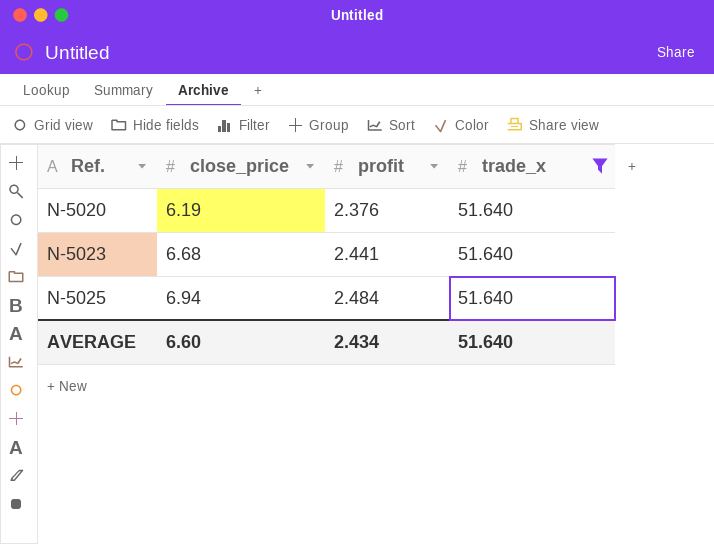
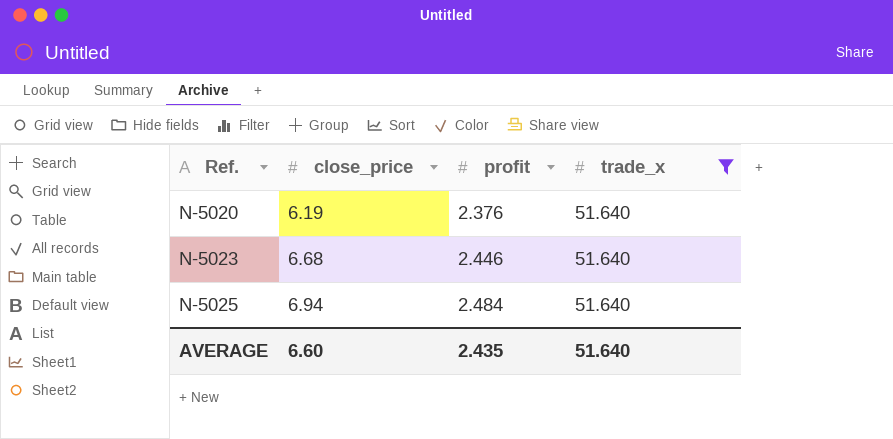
N-5023 | profit: 2.441 -> 2.446
AVERAGE | profit: 2.434 -> 2.435

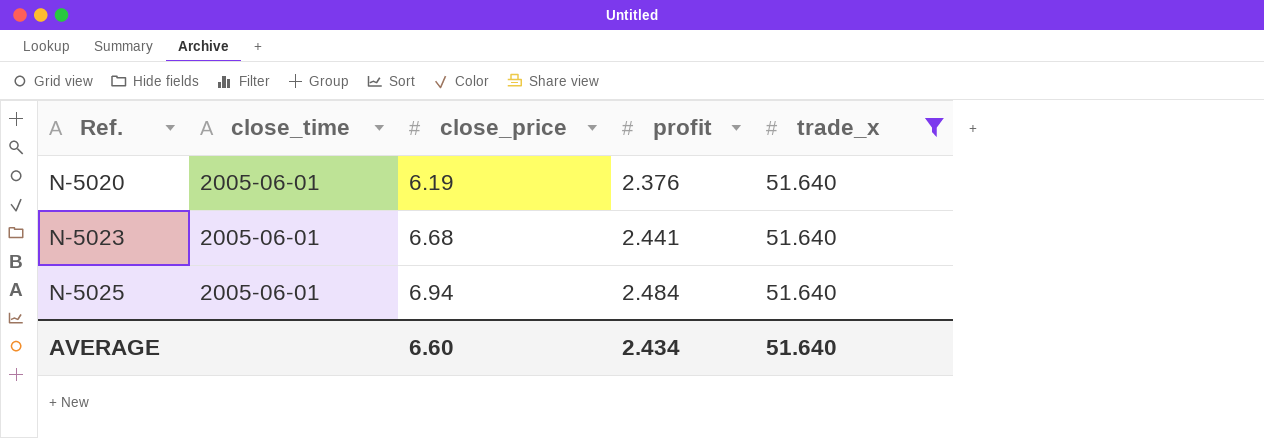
column close_time | position: none -> 2
N-5023 | profit: 2.446 -> 2.441
AVERAGE | profit: 2.435 -> 2.434

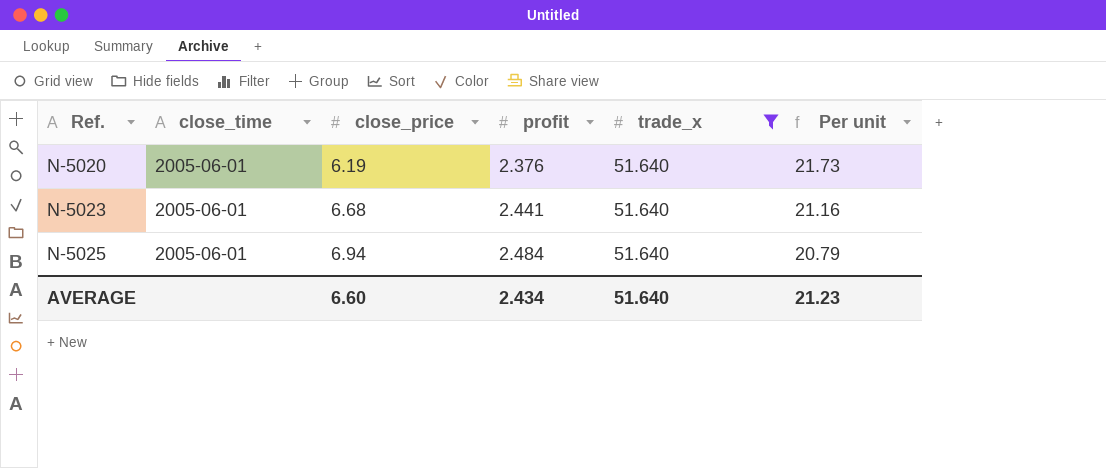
column Per unit | formula: none -> [trade_x] / [profit]

